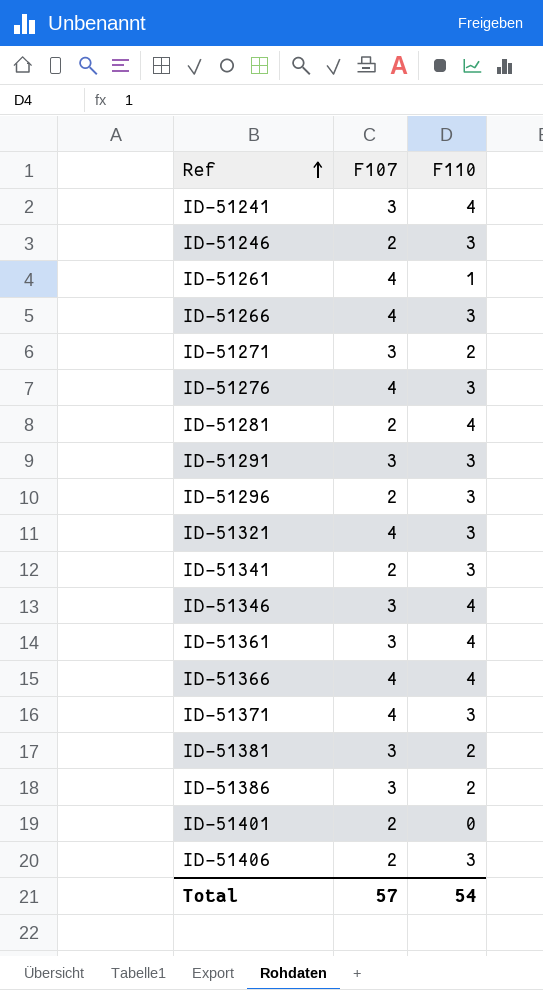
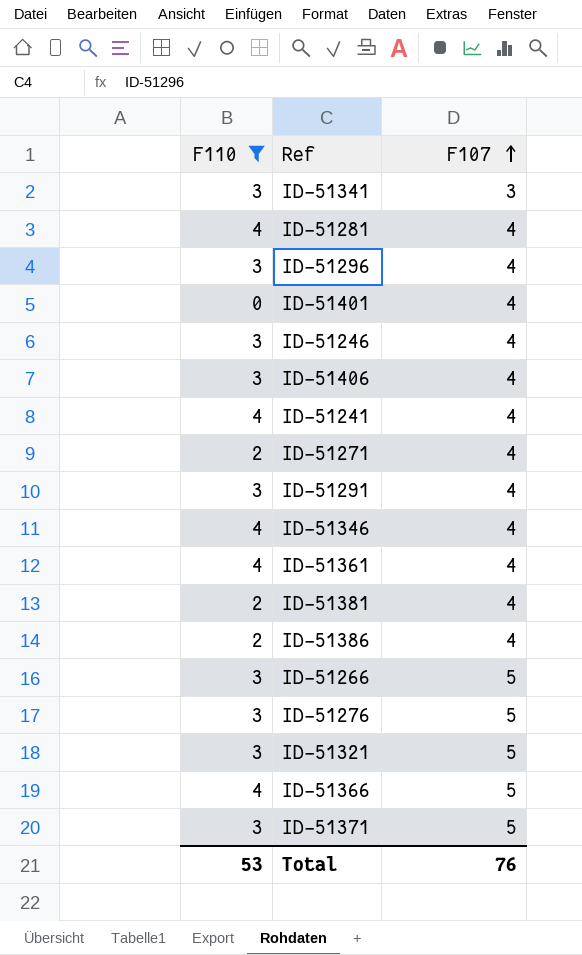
filter: none -> F110 != 1
row order: Ref ascending -> F107 ascending
column F110 | position: 3 -> 1
ID-51341 | F107: 2 -> 3
ID-51281 | F107: 2 -> 4
ID-51296 | F107: 2 -> 4
ID-51401 | F107: 2 -> 4
ID-51246 | F107: 2 -> 4
ID-51406 | F107: 2 -> 4
ID-51241 | F107: 3 -> 4
ID-51271 | F107: 3 -> 4
ID-51291 | F107: 3 -> 4
ID-51346 | F107: 3 -> 4
ID-51361 | F107: 3 -> 4
ID-51381 | F107: 3 -> 4
ID-51386 | F107: 3 -> 4
ID-51266 | F107: 4 -> 5
ID-51276 | F107: 4 -> 5
ID-51321 | F107: 4 -> 5
ID-51366 | F107: 4 -> 5
ID-51371 | F107: 4 -> 5
Total | F110: 54 -> 53
Total | F107: 57 -> 76

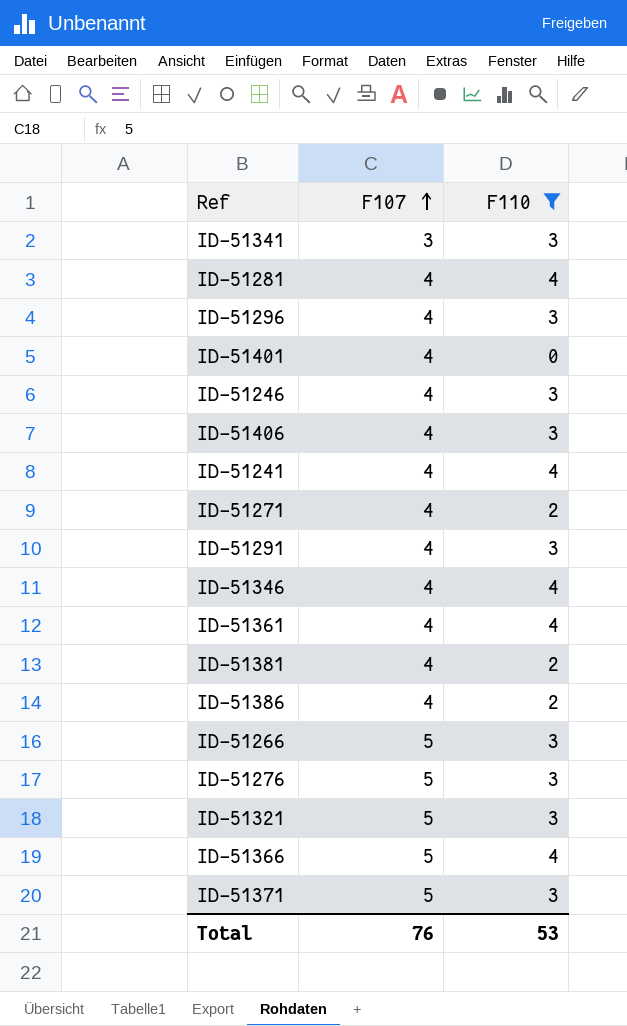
column F110 | position: 1 -> 3

